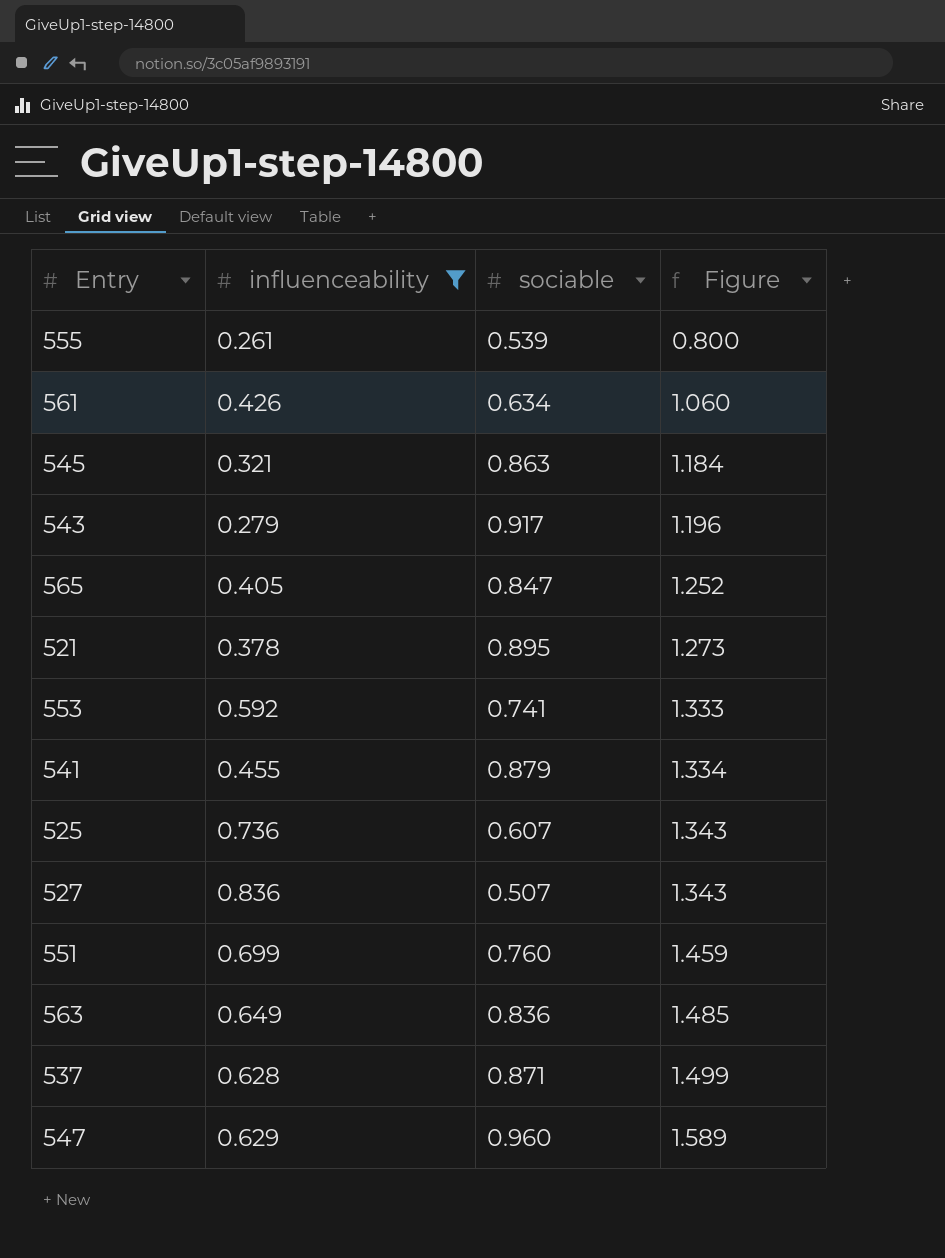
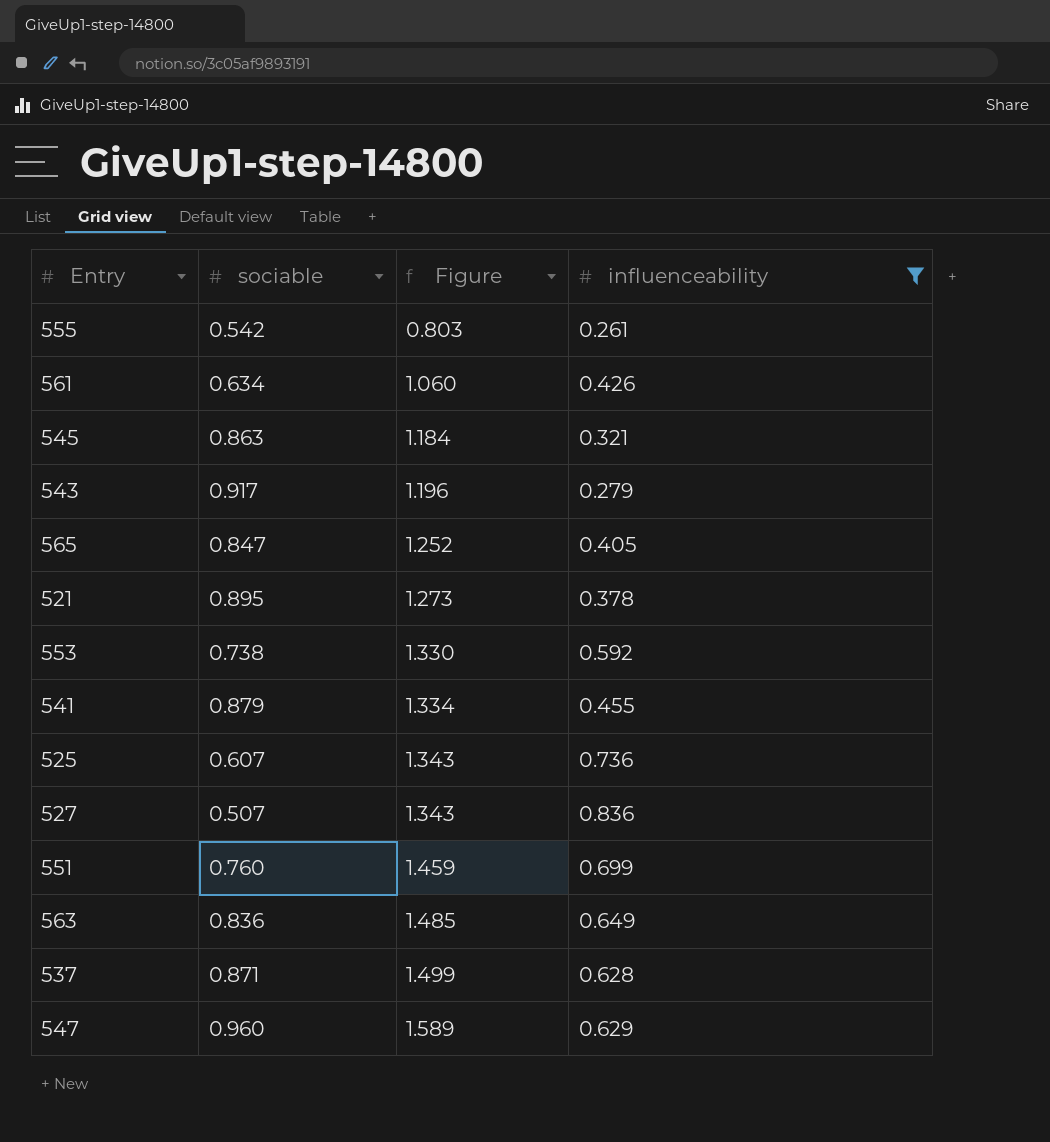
column influenceability | position: 2 -> 4
555 | sociable: 0.539 -> 0.542
555 | Figure: 0.800 -> 0.803
553 | sociable: 0.741 -> 0.738
553 | Figure: 1.333 -> 1.330

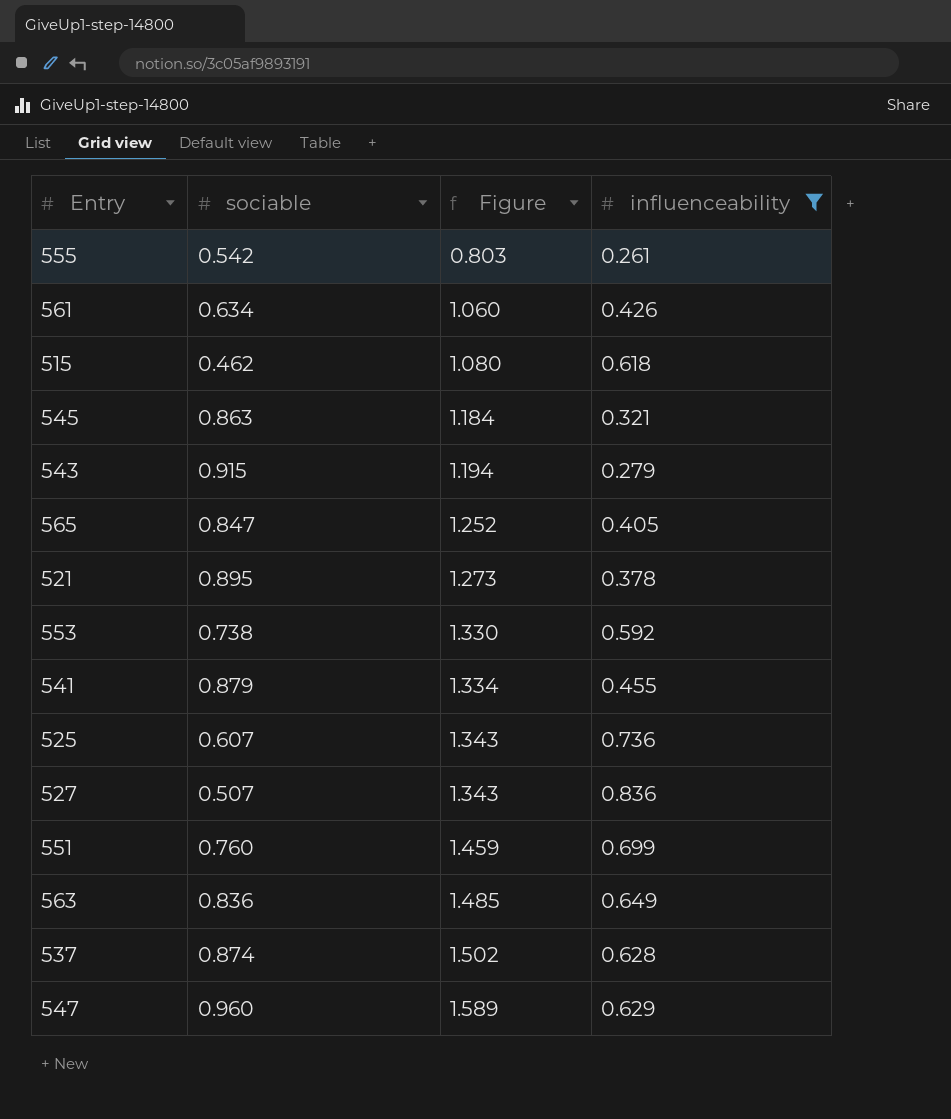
row 515: none -> 0.462 | 1.080 | 0.618
543 | sociable: 0.917 -> 0.915
543 | Figure: 1.196 -> 1.194
537 | sociable: 0.871 -> 0.874
537 | Figure: 1.499 -> 1.502

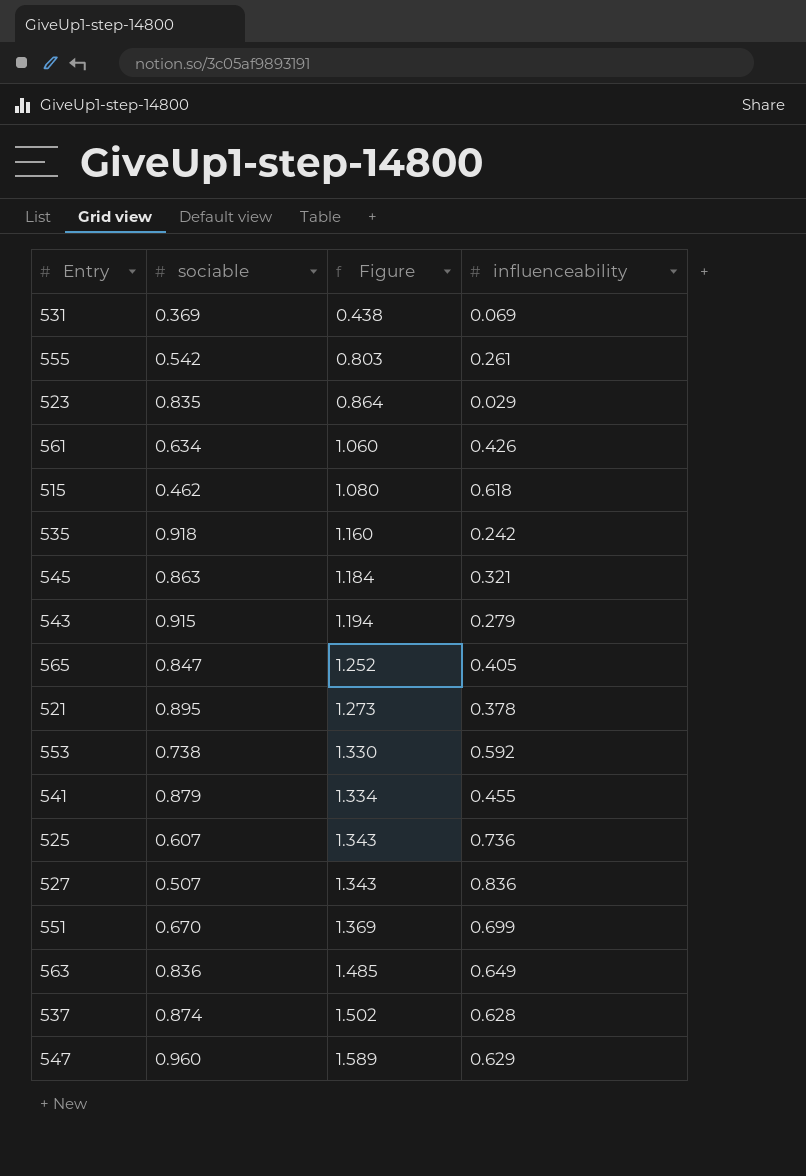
filter: influenceability >= 0.261 -> none
551 | sociable: 0.760 -> 0.670
551 | Figure: 1.459 -> 1.369

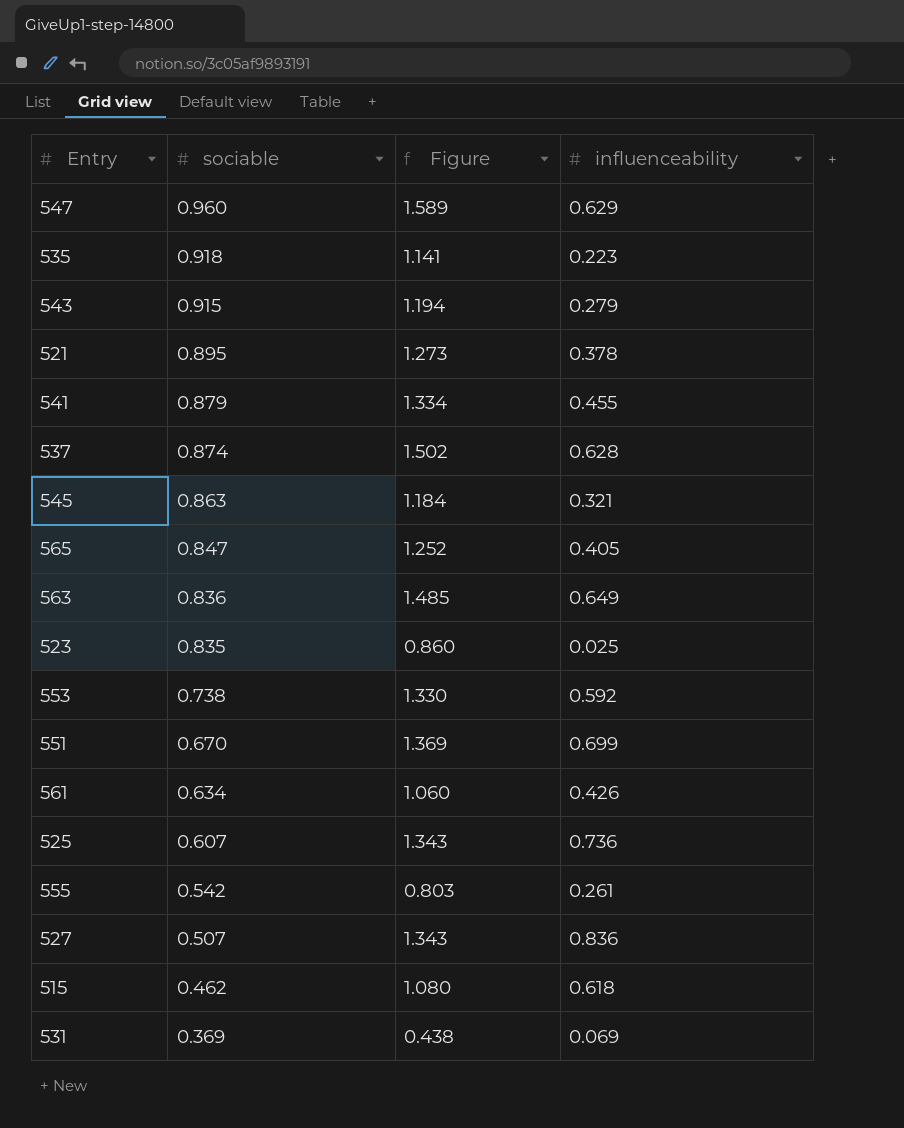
row order: Figure ascending -> sociable descending
535 | Figure: 1.160 -> 1.141
535 | influenceability: 0.242 -> 0.223
523 | Figure: 0.864 -> 0.860
523 | influenceability: 0.029 -> 0.025

